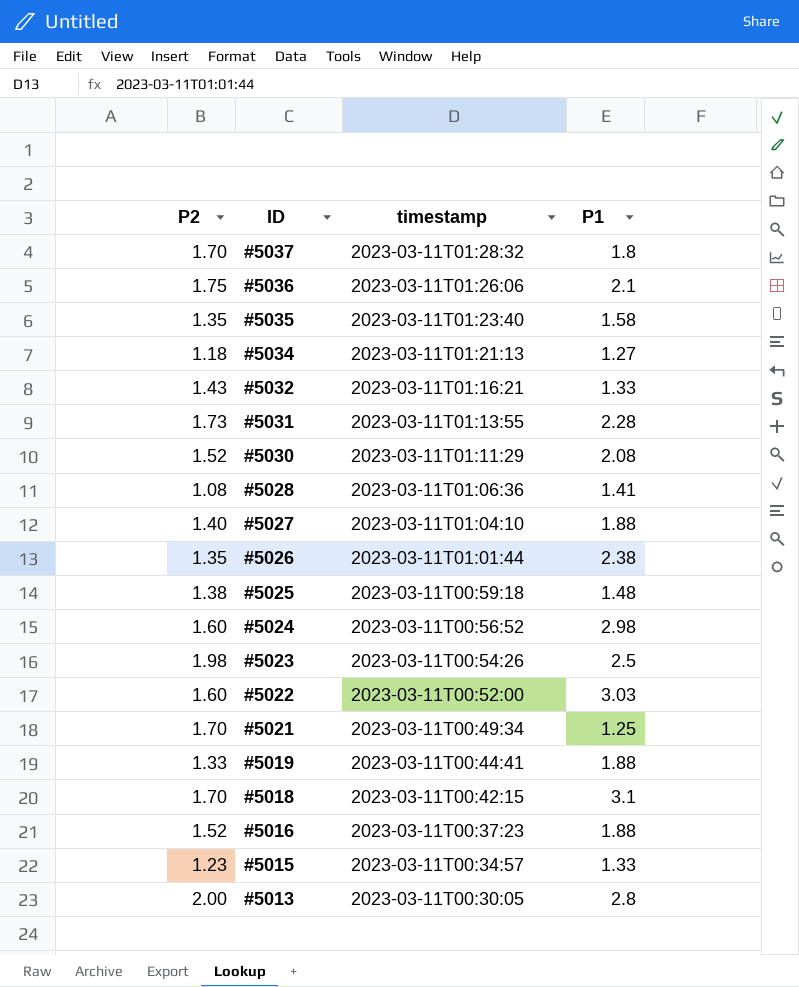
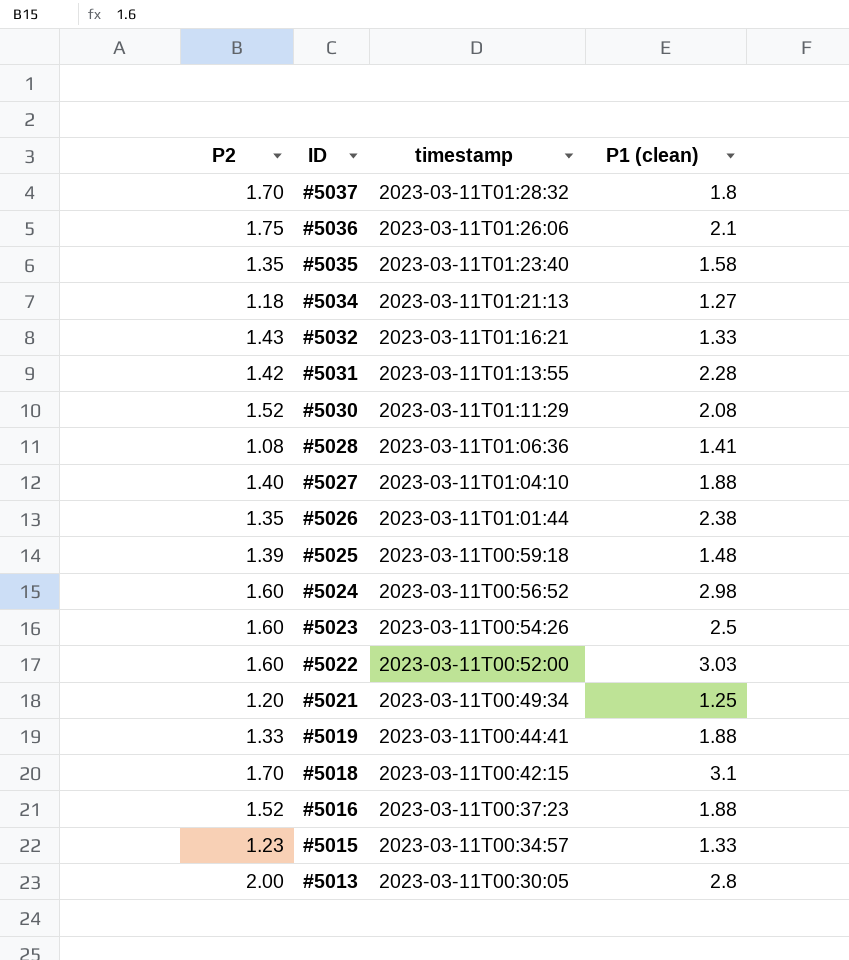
column name: P1 -> P1 (clean)
#5031 | P2: 1.73 -> 1.42
#5025 | P2: 1.38 -> 1.39
#5023 | P2: 1.98 -> 1.60
#5021 | P2: 1.70 -> 1.20

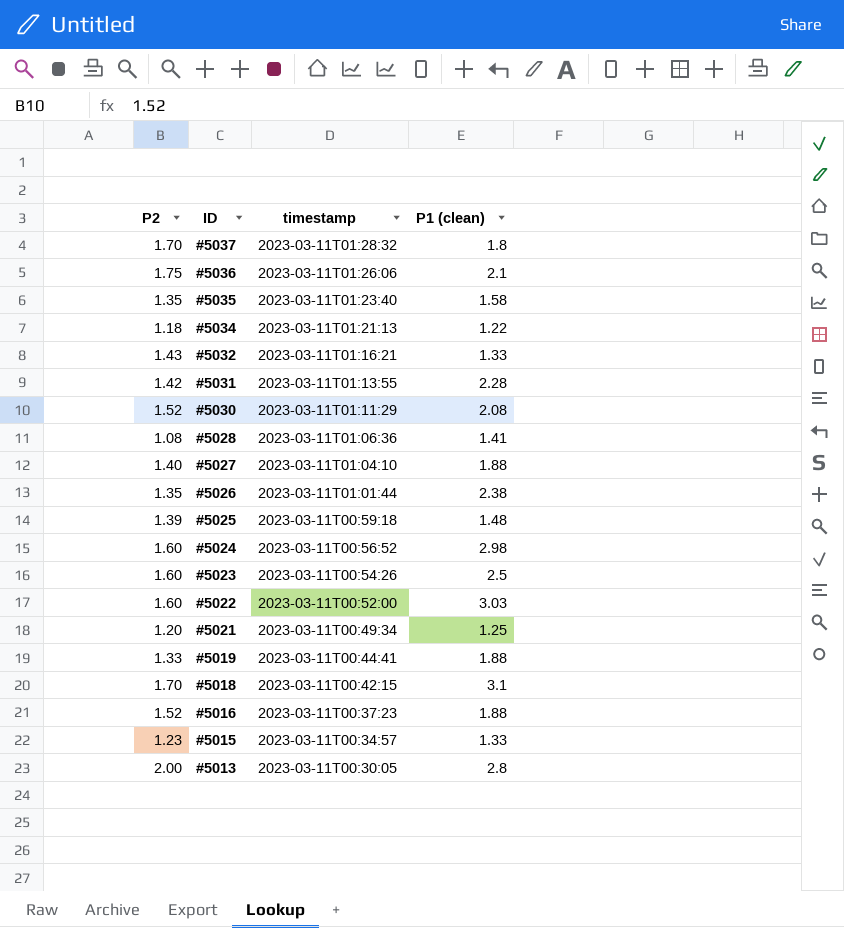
#5034 | P1 (clean): 1.27 -> 1.22

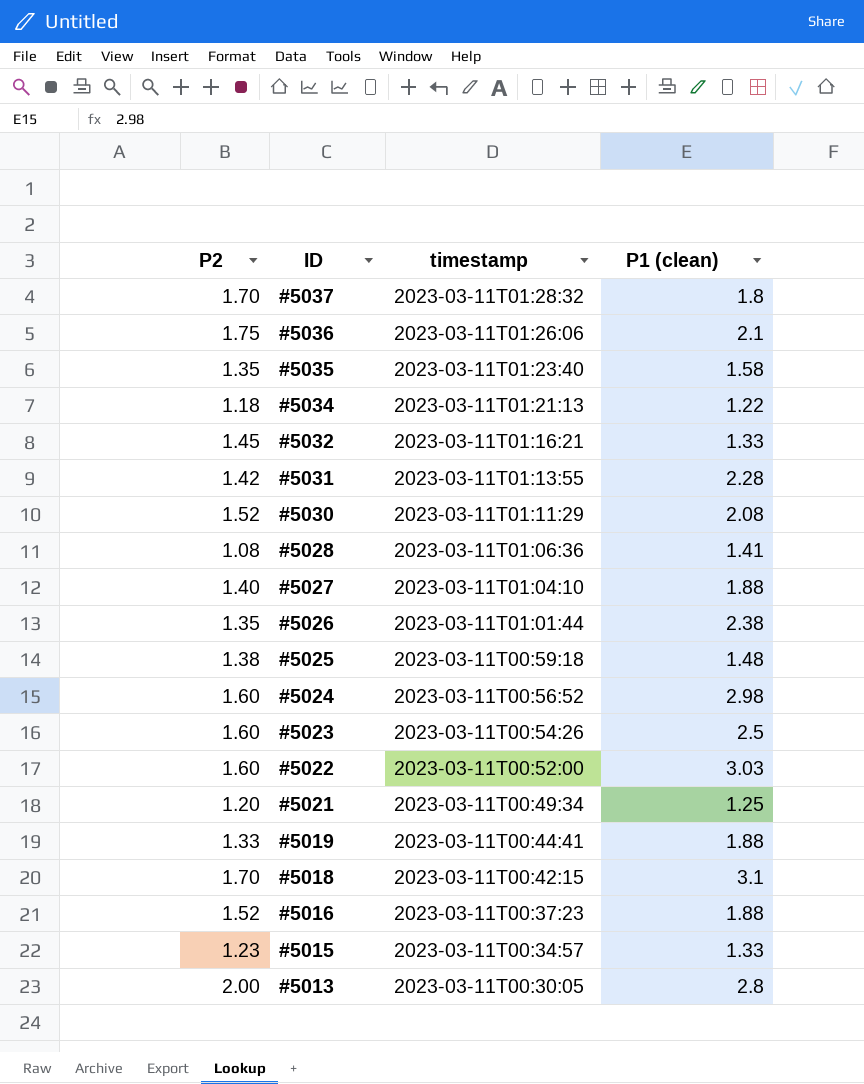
#5032 | P2: 1.43 -> 1.45
#5025 | P2: 1.39 -> 1.38

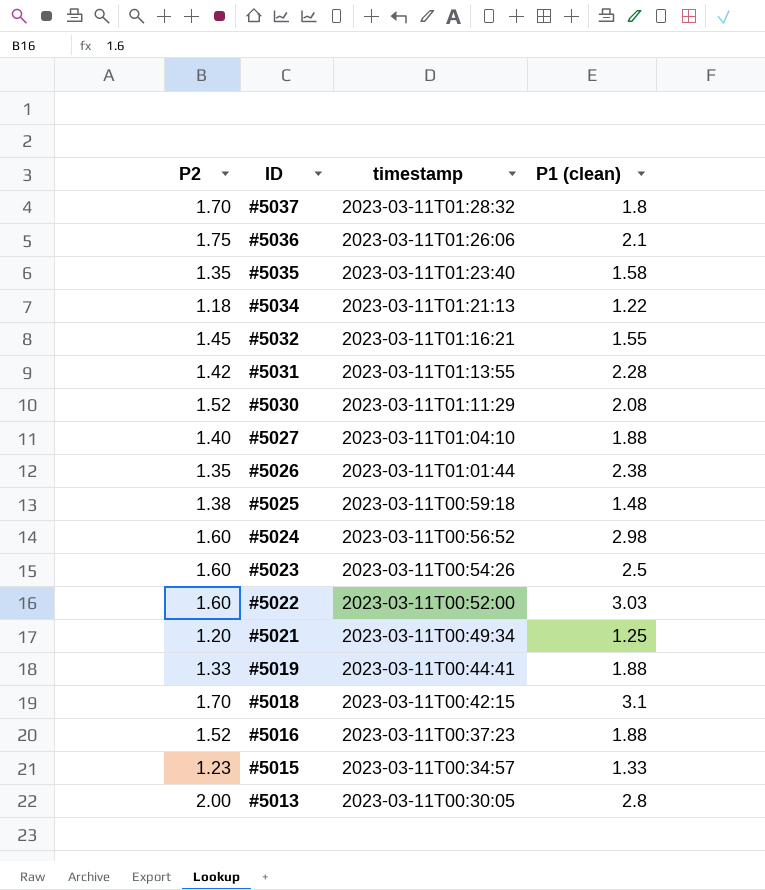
row #5028: 1.08 | 2023-03-11T01:06:36 | 1.41 -> none
#5032 | P1 (clean): 1.33 -> 1.55

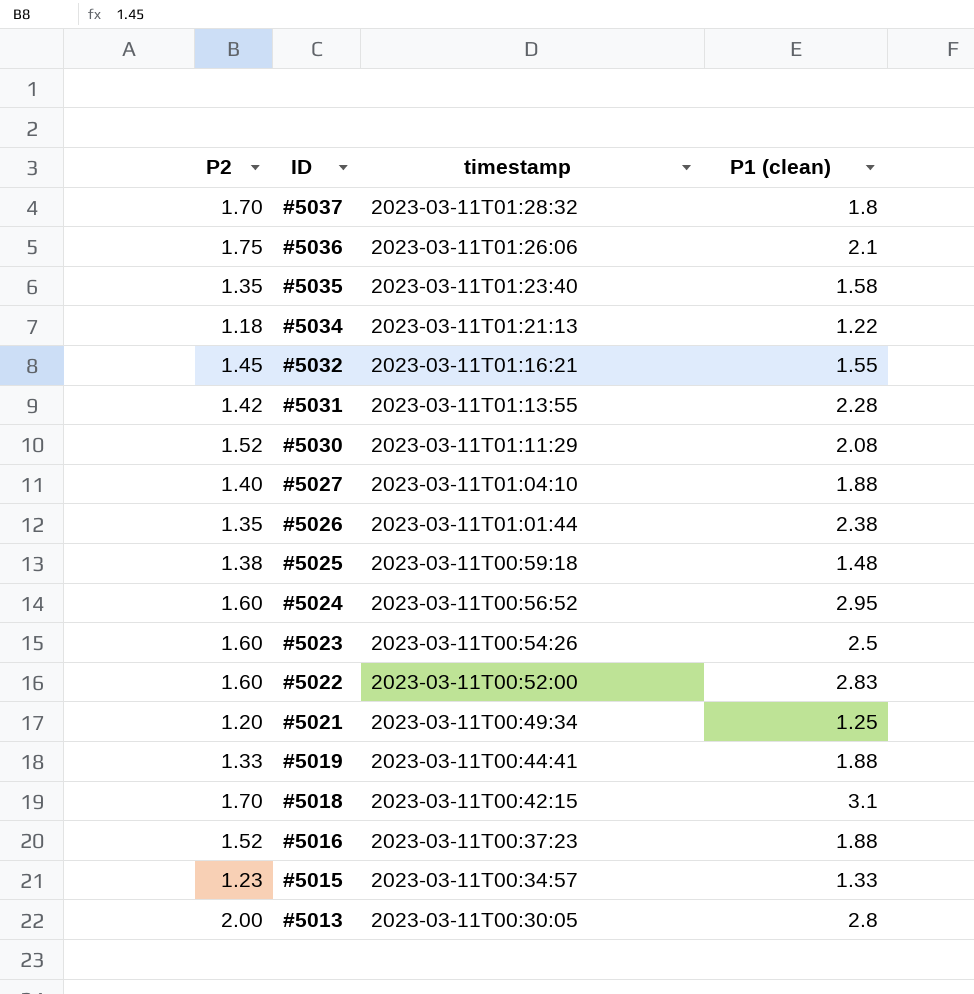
#5024 | P1 (clean): 2.98 -> 2.95
#5022 | P1 (clean): 3.03 -> 2.83

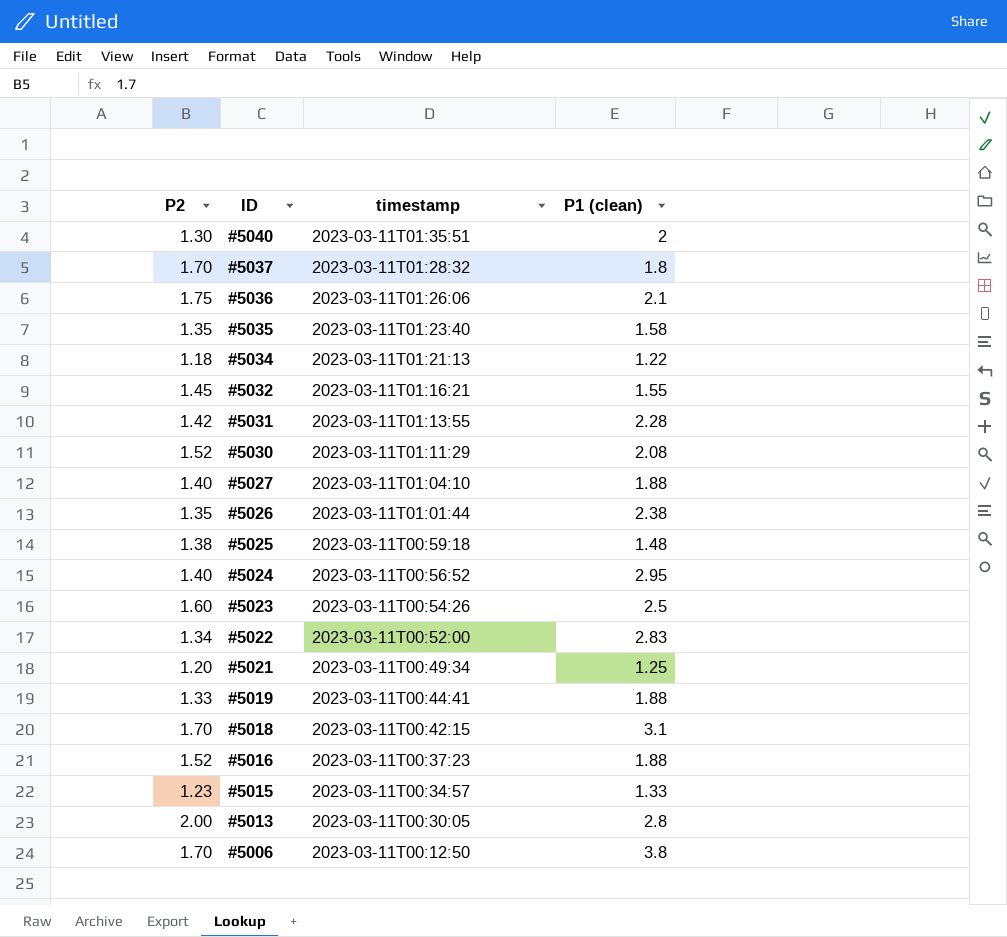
row #5040: none -> 1.30 | 2023-03-11T01:35:51 | 2
#5024 | P2: 1.60 -> 1.40
#5022 | P2: 1.60 -> 1.34
row #5006: none -> 1.70 | 2023-03-11T00:12:50 | 3.8

